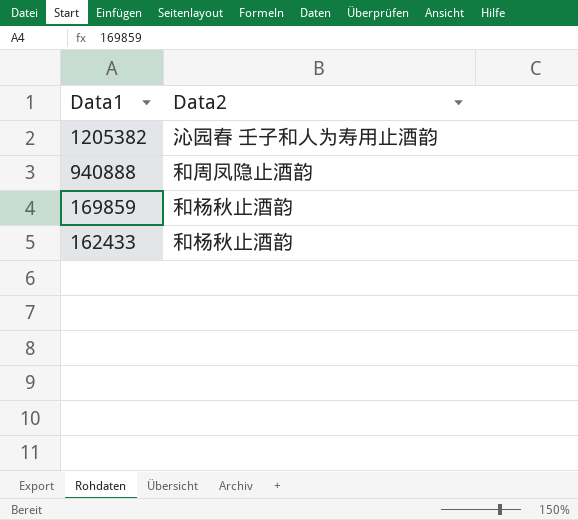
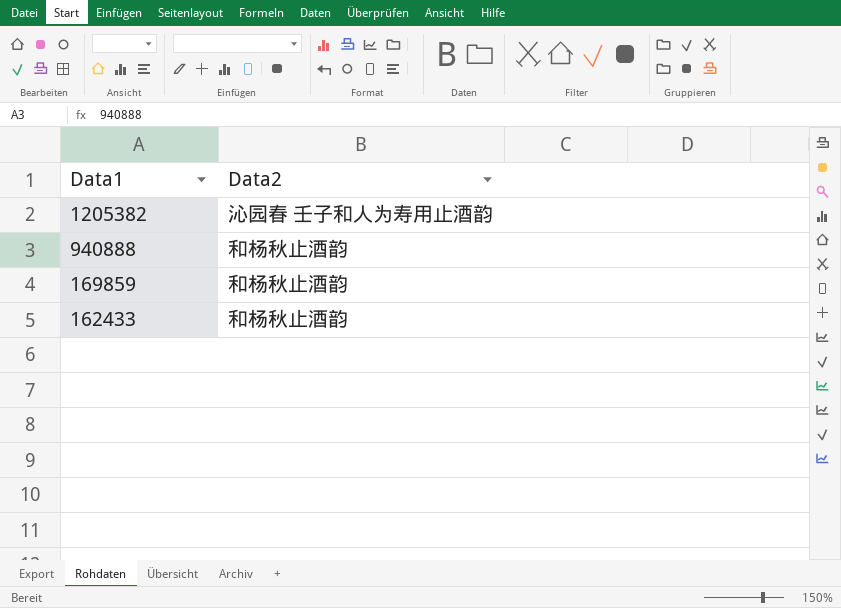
940888 | Data2: 和周凤隐止酒韵 -> 和杨秋止酒韵

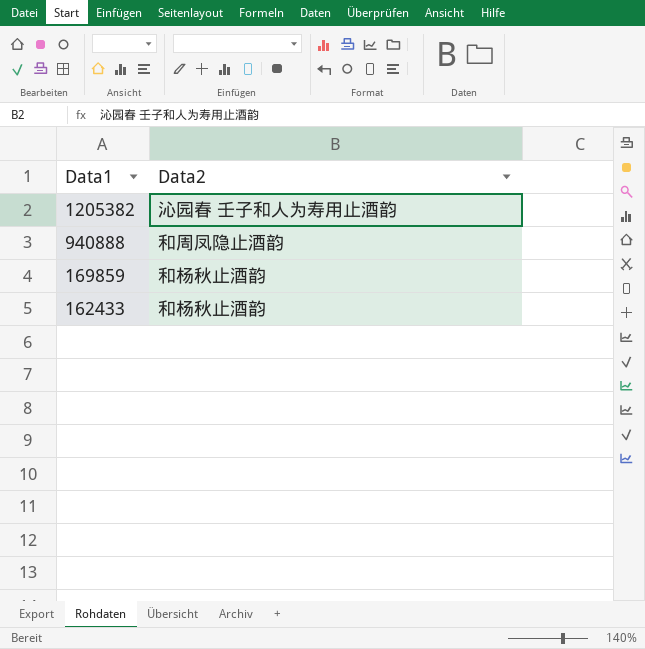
940888 | Data2: 和杨秋止酒韵 -> 和周凤隐止酒韵

